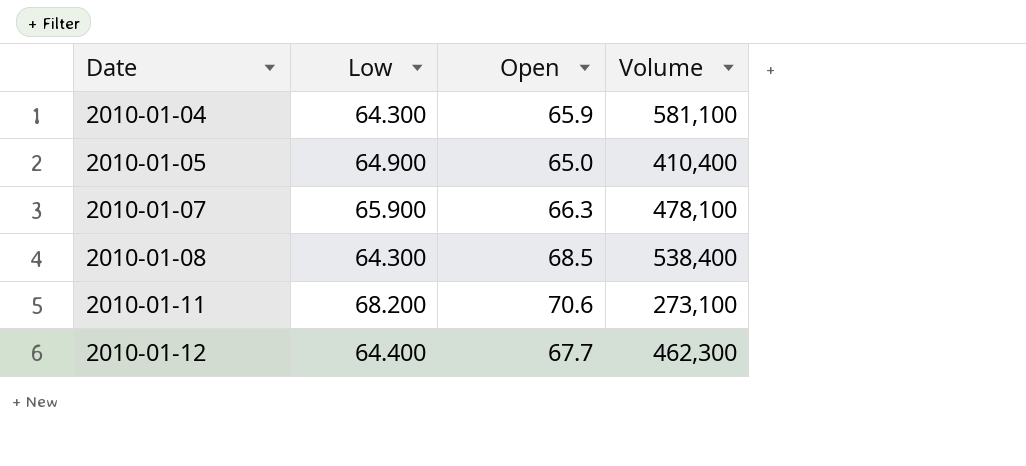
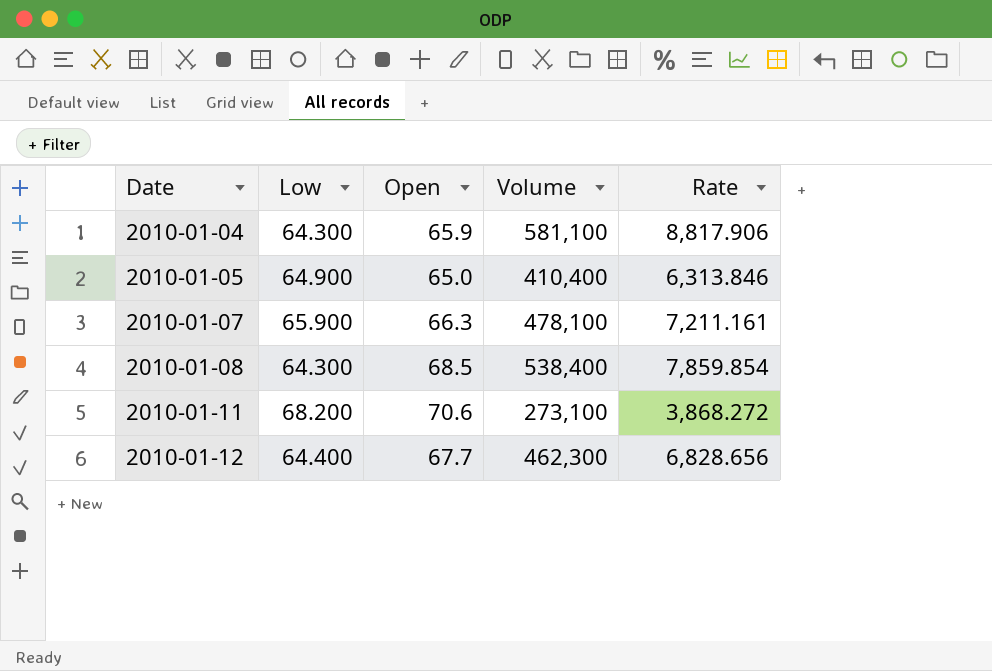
column Rate | formula: none -> [Volume] / [Open]

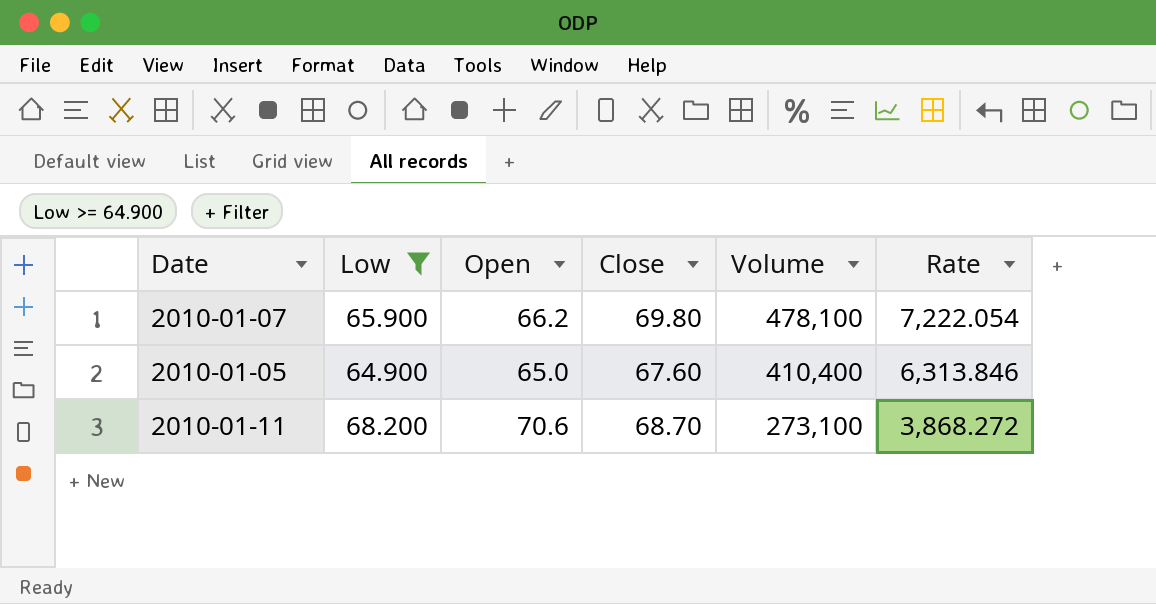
filter: none -> Low >= 64.900
row order: Date ascending -> Volume descending
column Close | position: none -> 4
2010-01-07 | Open: 66.3 -> 66.2
2010-01-07 | Rate: 7,211.161 -> 7,222.054

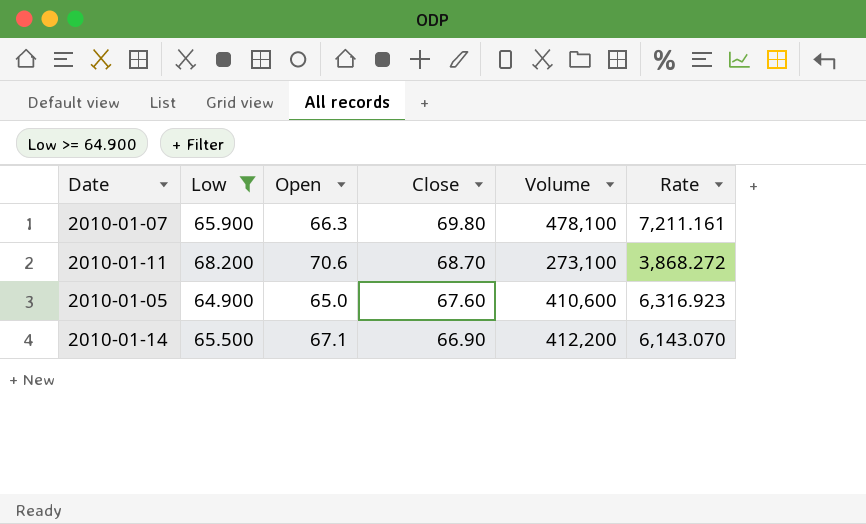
row order: Volume descending -> Close descending
2010-01-07 | Open: 66.2 -> 66.3
2010-01-07 | Rate: 7,222.054 -> 7,211.161
2010-01-05 | Volume: 410,400 -> 410,600
2010-01-05 | Rate: 6,313.846 -> 6,316.923
row 2010-01-14: none -> 65.500 | 67.1 | 66.90 | 412,200 | 6,143.070

